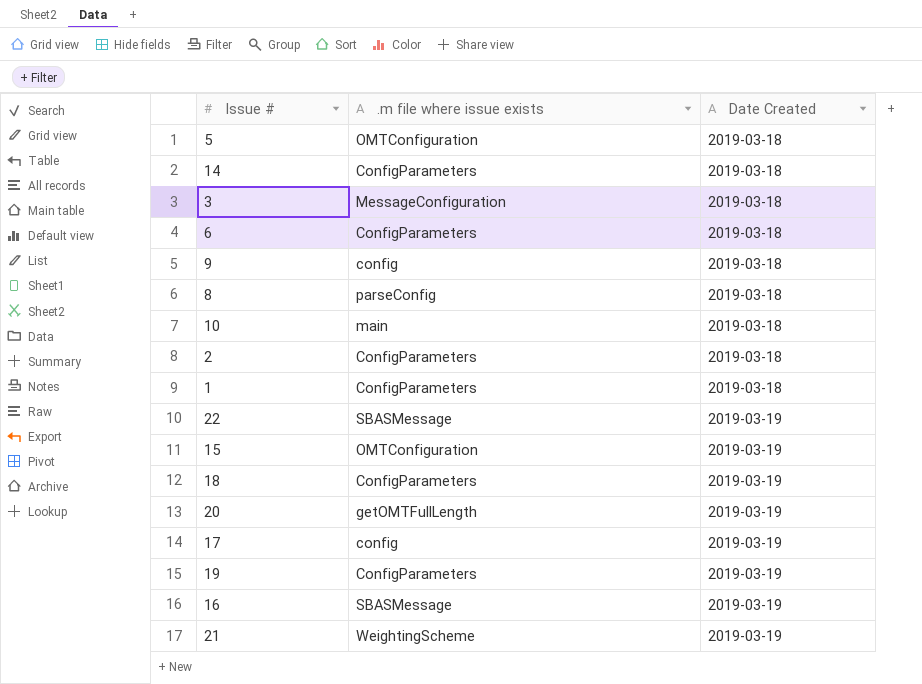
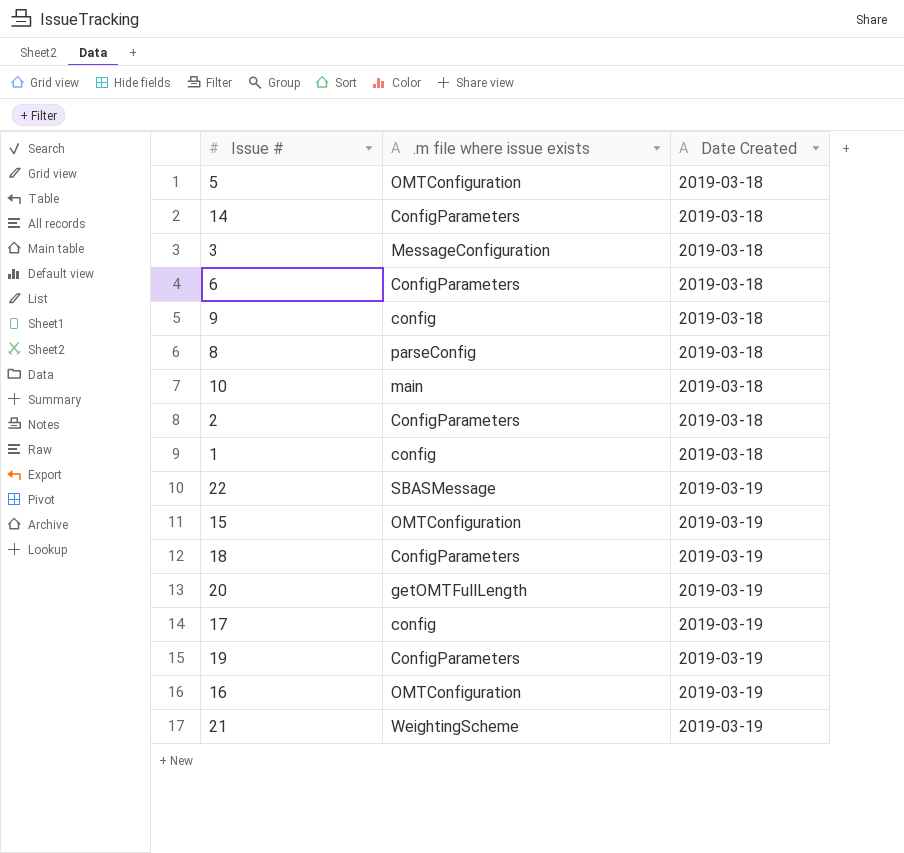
1 | .m file where issue exists: ConfigParameters -> config
16 | .m file where issue exists: SBASMessage -> OMTConfiguration

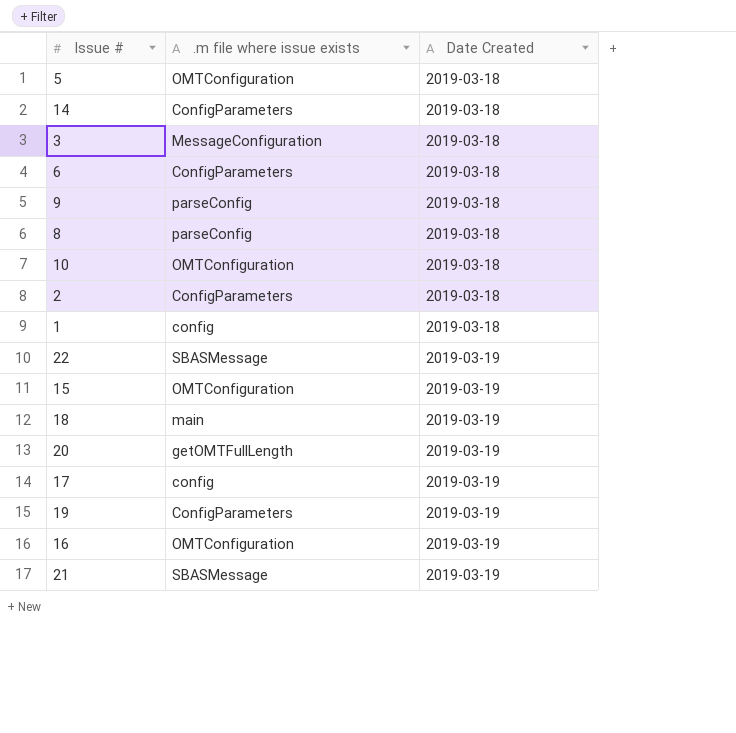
9 | .m file where issue exists: config -> parseConfig
10 | .m file where issue exists: main -> OMTConfiguration
18 | .m file where issue exists: ConfigParameters -> main
21 | .m file where issue exists: WeightingScheme -> SBASMessage

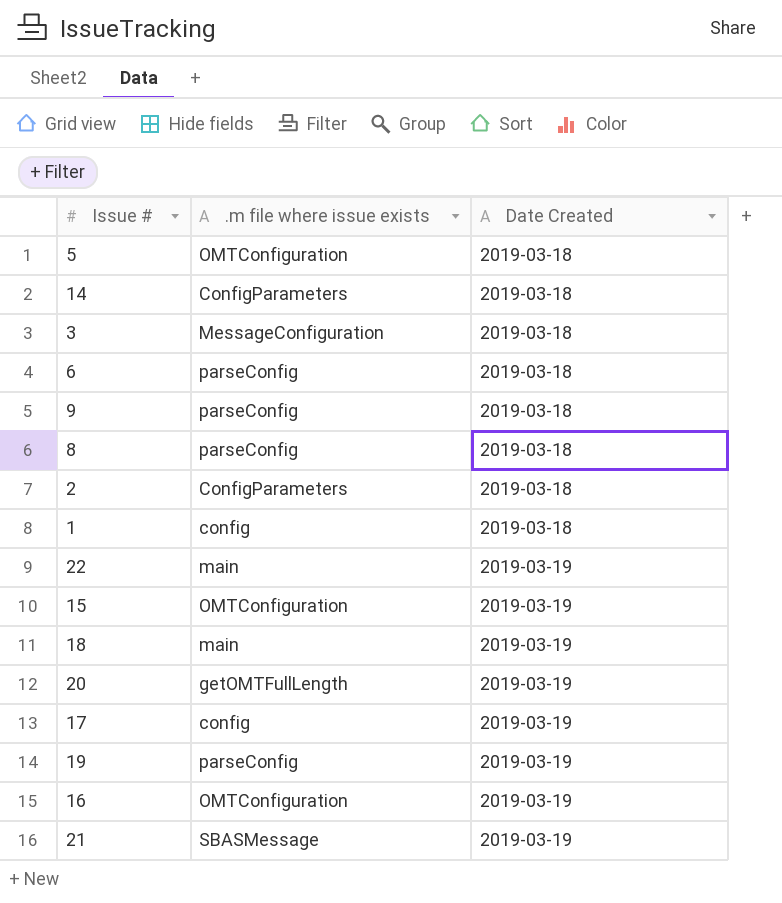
row 10: OMTConfiguration | 2019-03-18 -> none
6 | .m file where issue exists: ConfigParameters -> parseConfig
22 | .m file where issue exists: SBASMessage -> main
19 | .m file where issue exists: ConfigParameters -> parseConfig

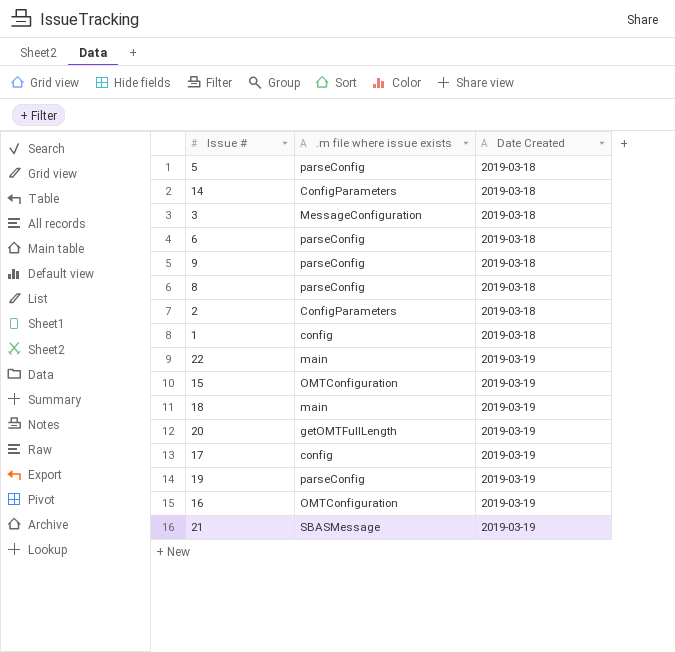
5 | .m file where issue exists: OMTConfiguration -> parseConfig

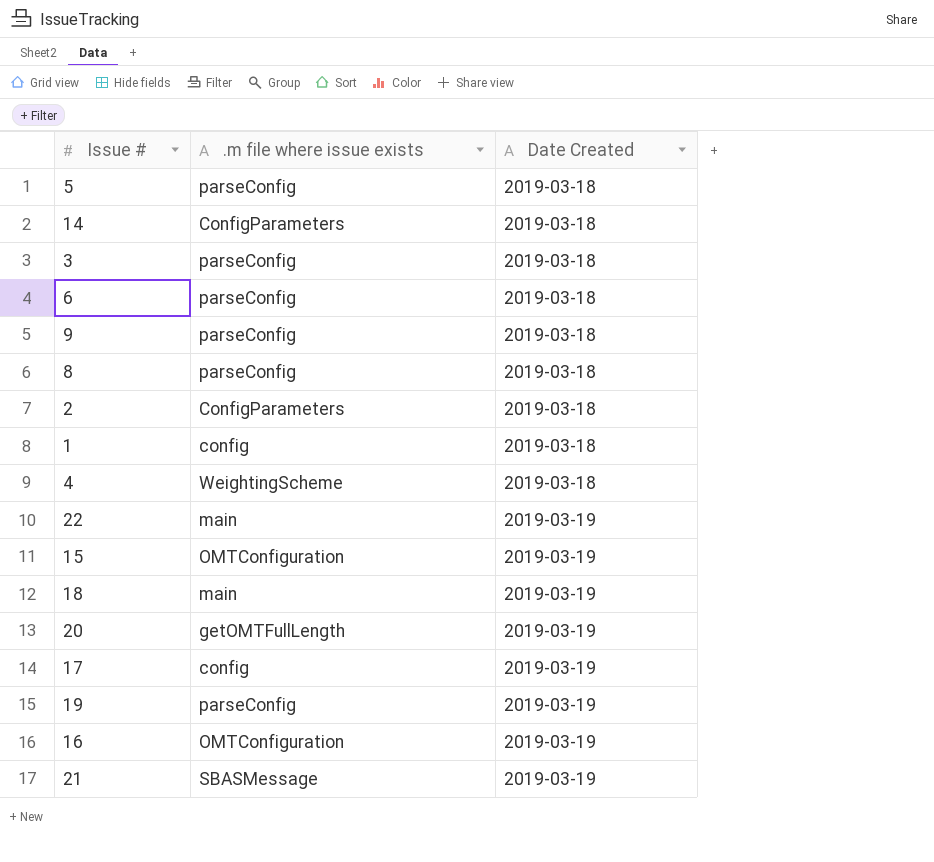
3 | .m file where issue exists: MessageConfiguration -> parseConfig
row 4: none -> WeightingScheme | 2019-03-18

